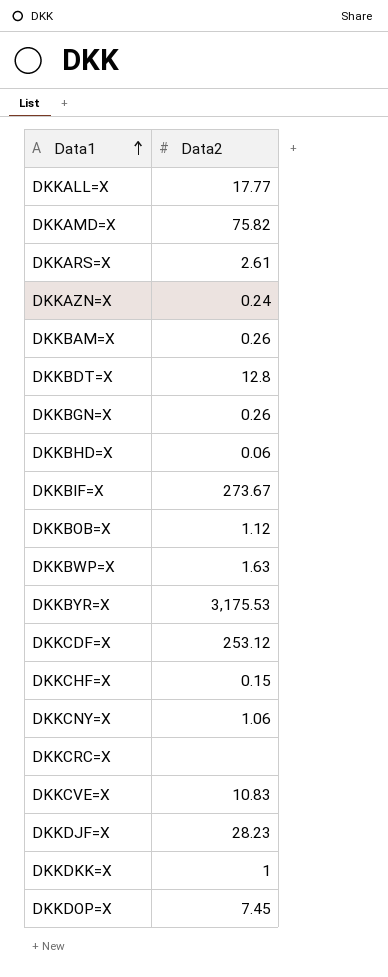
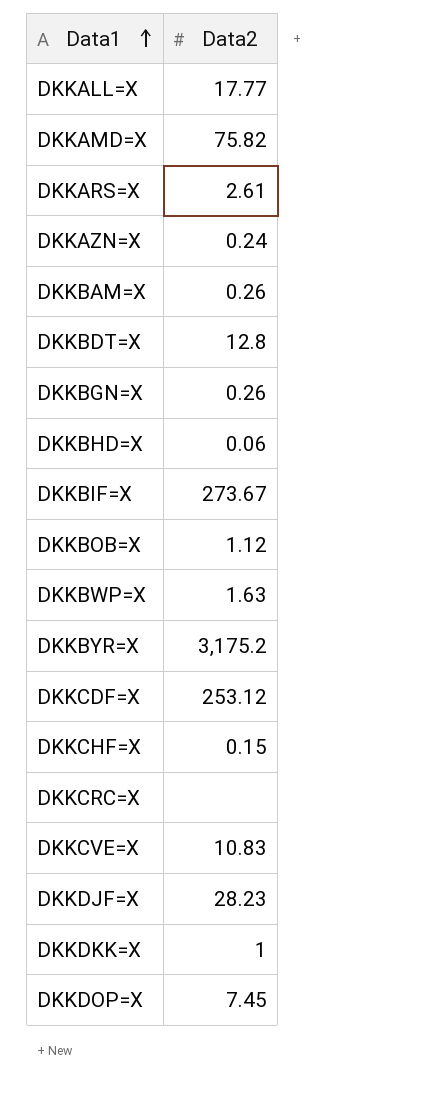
row DKKCNY=X: 1.06 -> none
DKKBYR=X | Data2: 3,175.53 -> 3,175.2

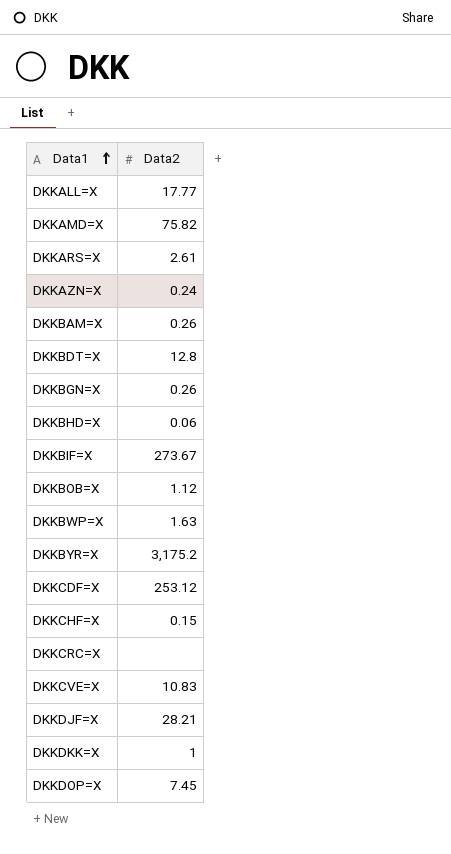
DKKDJF=X | Data2: 28.23 -> 28.21

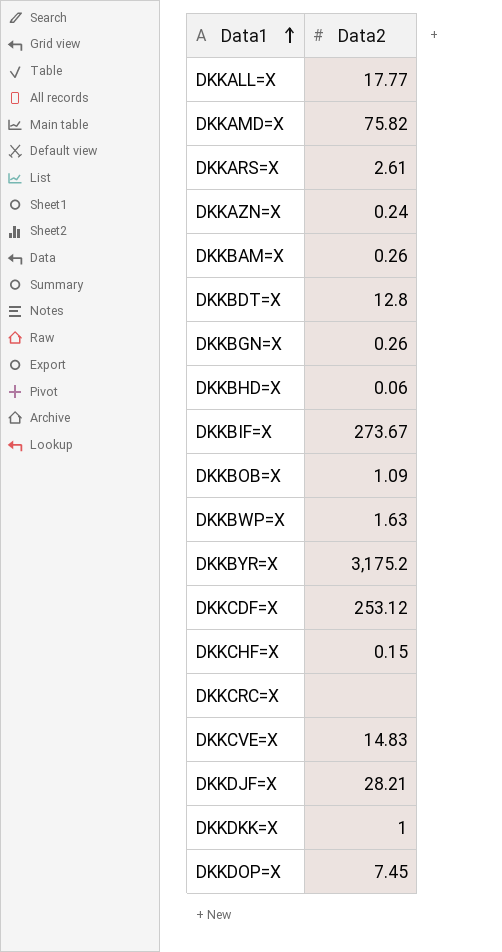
DKKBOB=X | Data2: 1.12 -> 1.09
DKKCVE=X | Data2: 10.83 -> 14.83

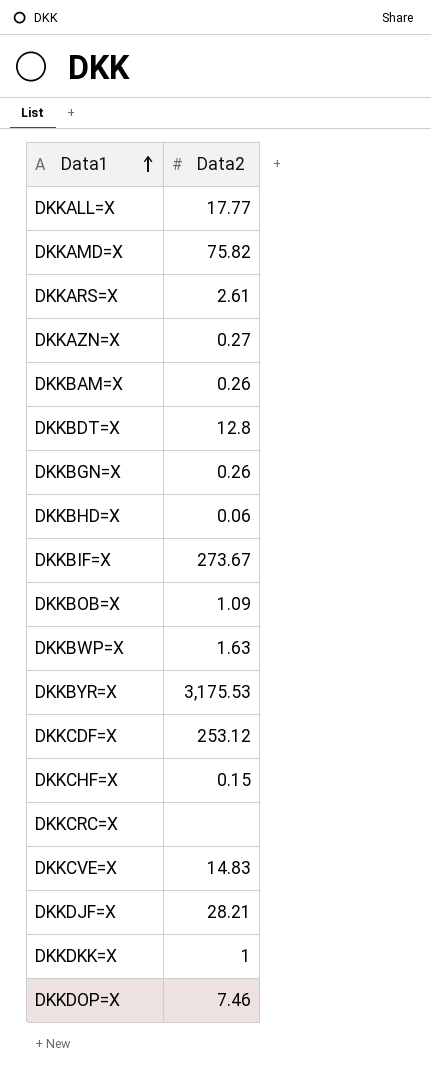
DKKAZN=X | Data2: 0.24 -> 0.27
DKKBYR=X | Data2: 3,175.2 -> 3,175.53
DKKDOP=X | Data2: 7.45 -> 7.46

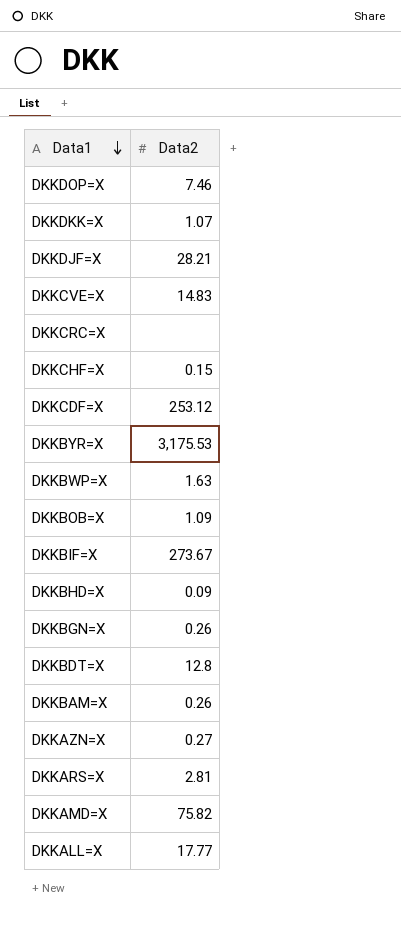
row order: Data1 ascending -> Data1 descending
DKKDKK=X | Data2: 1 -> 1.07
DKKBHD=X | Data2: 0.06 -> 0.09
DKKARS=X | Data2: 2.61 -> 2.81

